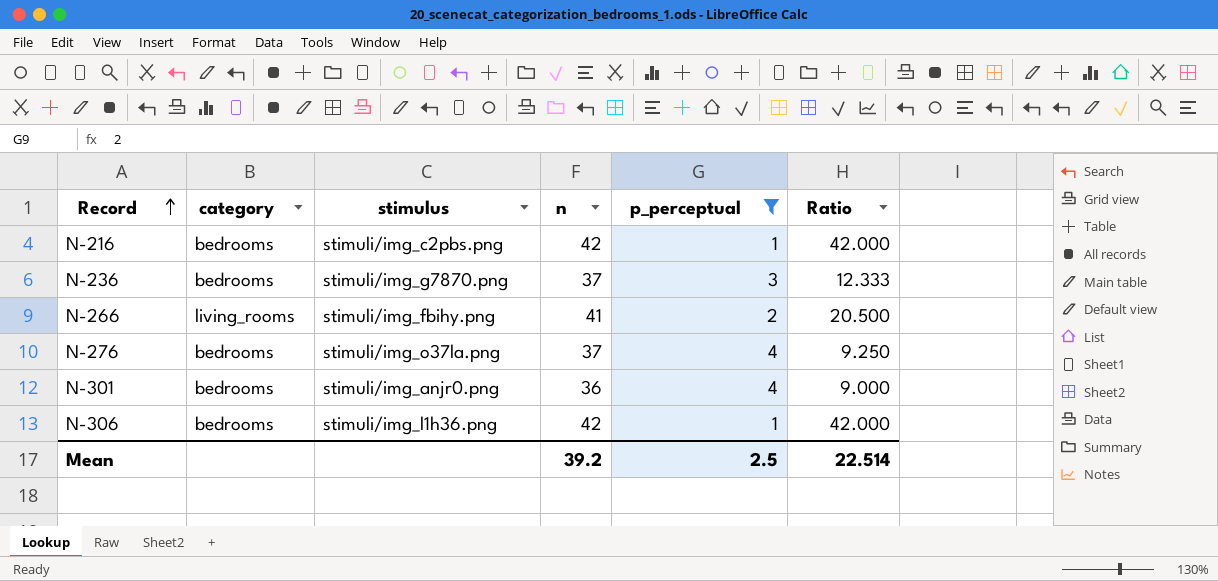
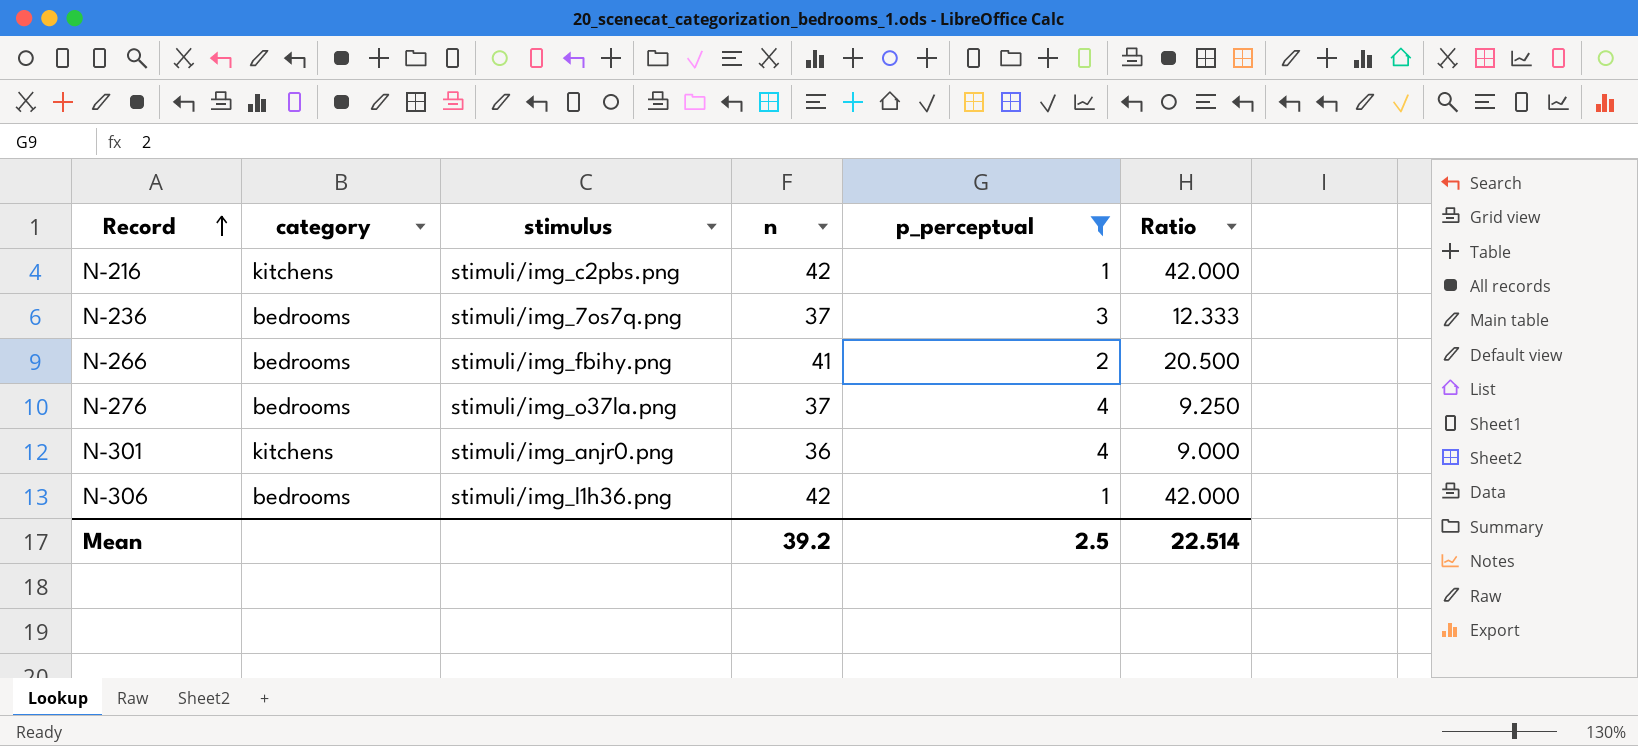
N-216 | category: bedrooms -> kitchens
N-236 | stimulus: stimuli/img_g7870.png -> stimuli/img_7os7q.png
N-266 | category: living_rooms -> bedrooms
N-301 | category: bedrooms -> kitchens

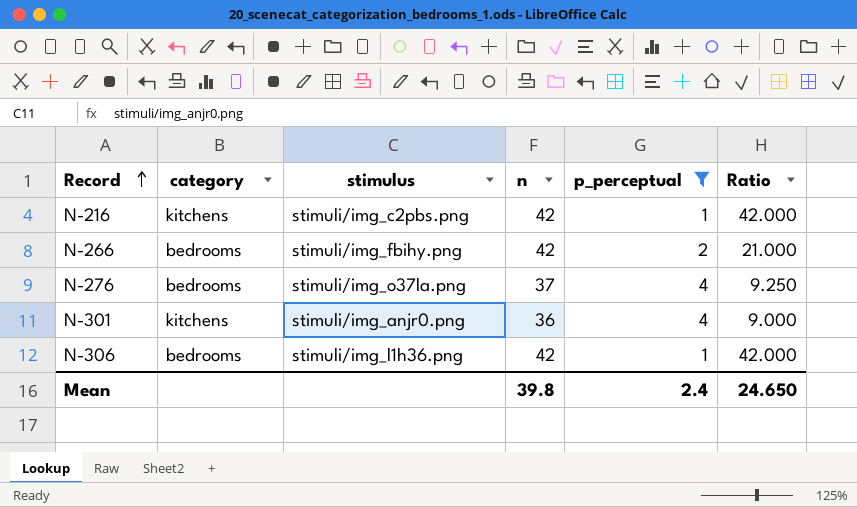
row N-236: bedrooms | stimuli/img_7os7q.png | 37 | 3 | 12.333 -> none
N-266 | n: 41 -> 42
N-266 | Ratio: 20.500 -> 21.000
Mean | n: 39.2 -> 39.8
Mean | p_perceptual: 2.5 -> 2.4
Mean | Ratio: 22.514 -> 24.650

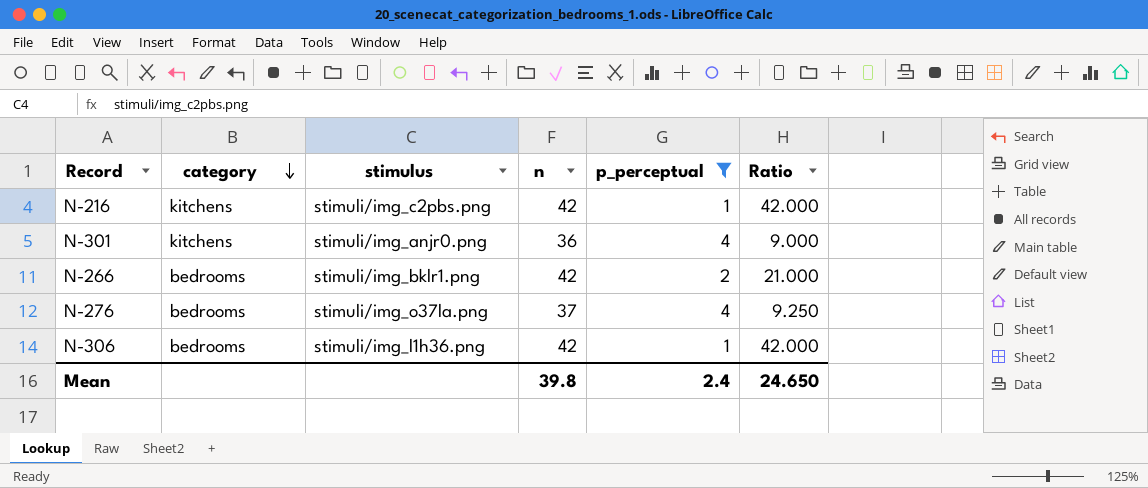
row order: Record ascending -> category descending
N-266 | stimulus: stimuli/img_fbihy.png -> stimuli/img_bklr1.png

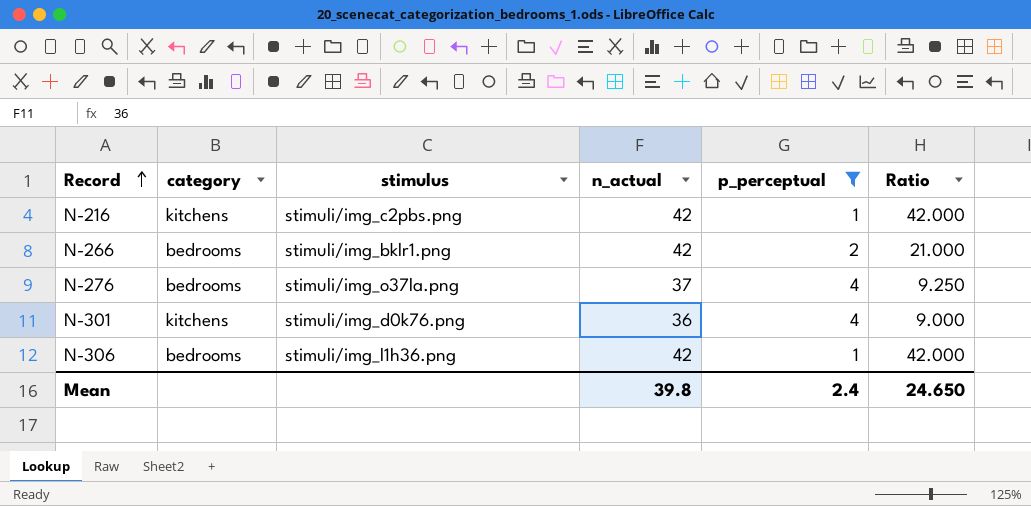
row order: category descending -> Record ascending
column name: n -> n_actual
N-301 | stimulus: stimuli/img_anjr0.png -> stimuli/img_d0k76.png

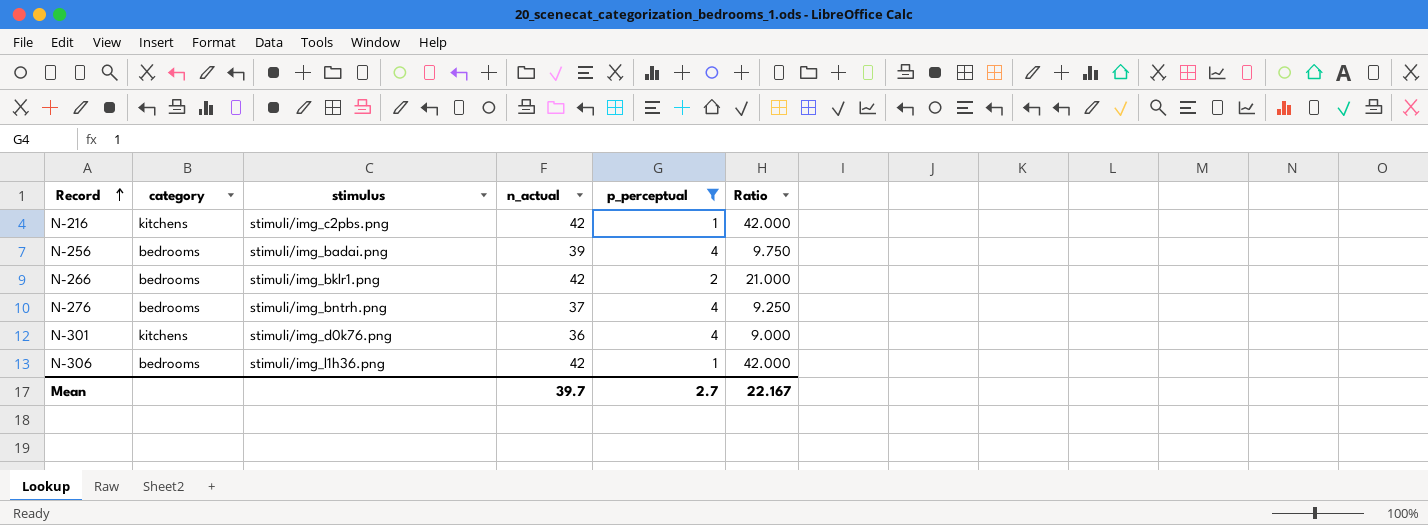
row N-256: none -> bedrooms | stimuli/img_badai.png | 39 | 4 | 9.750
N-276 | stimulus: stimuli/img_o37la.png -> stimuli/img_bntrh.png
Mean | n_actual: 39.8 -> 39.7
Mean | p_perceptual: 2.4 -> 2.7
Mean | Ratio: 24.650 -> 22.167

